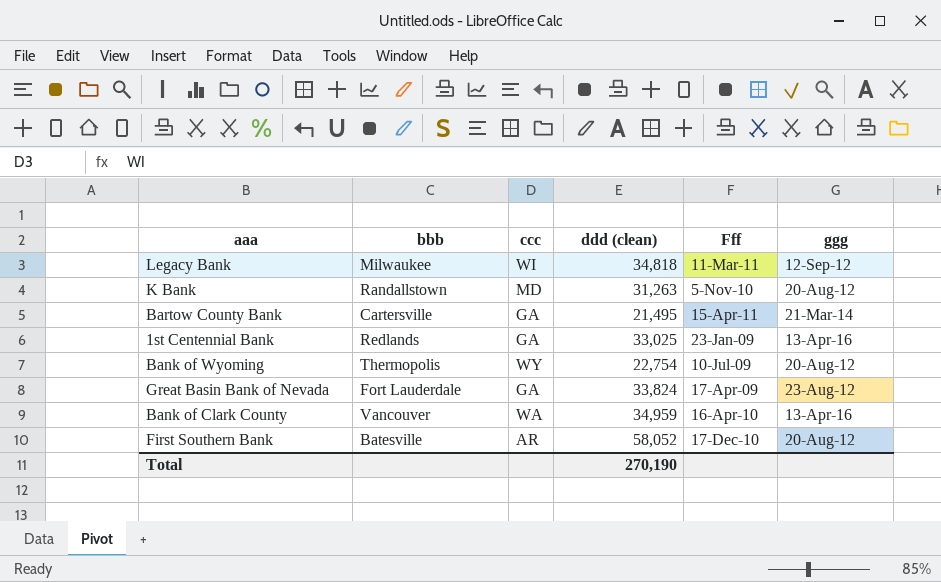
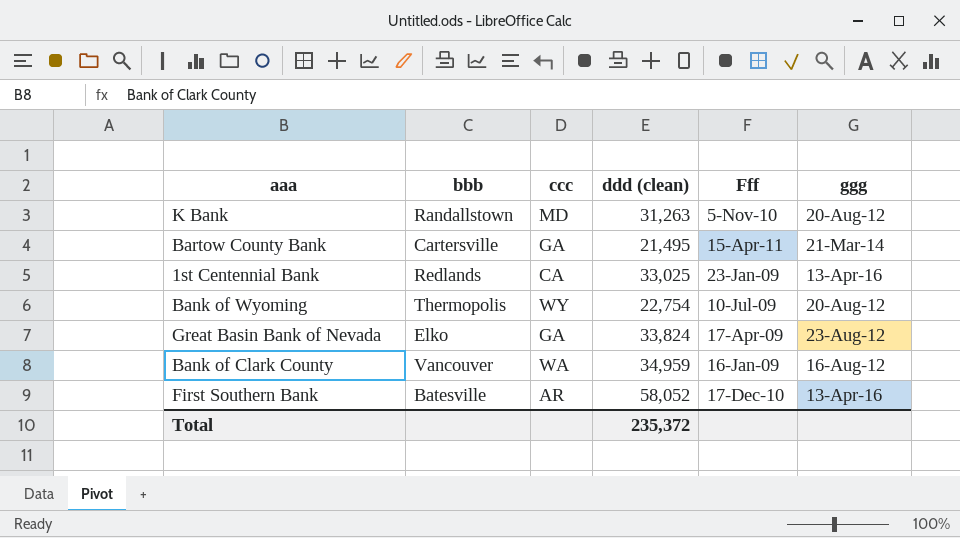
row Legacy Bank: Milwaukee | WI | 34,818 | 11-Mar-11 | 12-Sep-12 -> none
1st Centennial Bank | ccc: GA -> CA
Great Basin Bank of Nevada | bbb: Fort Lauderdale -> Elko
Bank of Clark County | Fff: 16-Apr-10 -> 16-Jan-09
Bank of Clark County | ggg: 13-Apr-16 -> 16-Aug-12
First Southern Bank | ggg: 20-Aug-12 -> 13-Apr-16
Total | ddd (clean): 270,190 -> 235,372

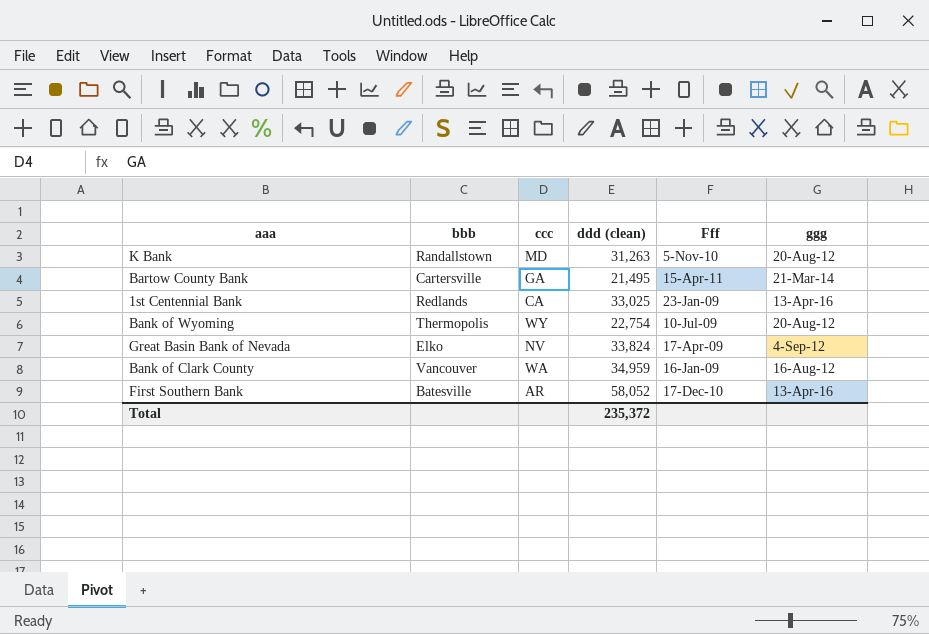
Great Basin Bank of Nevada | ccc: GA -> NV
Great Basin Bank of Nevada | ggg: 23-Aug-12 -> 4-Sep-12

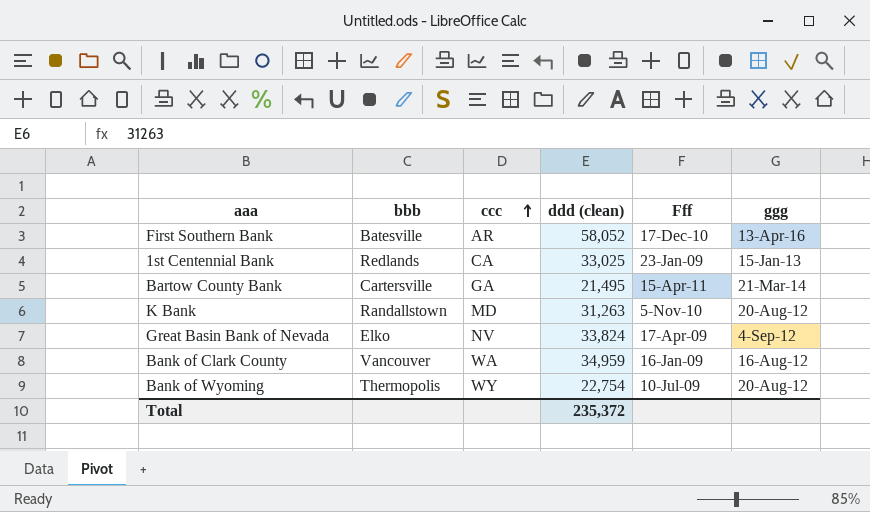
row order: none -> ccc ascending
1st Centennial Bank | ggg: 13-Apr-16 -> 15-Jan-13

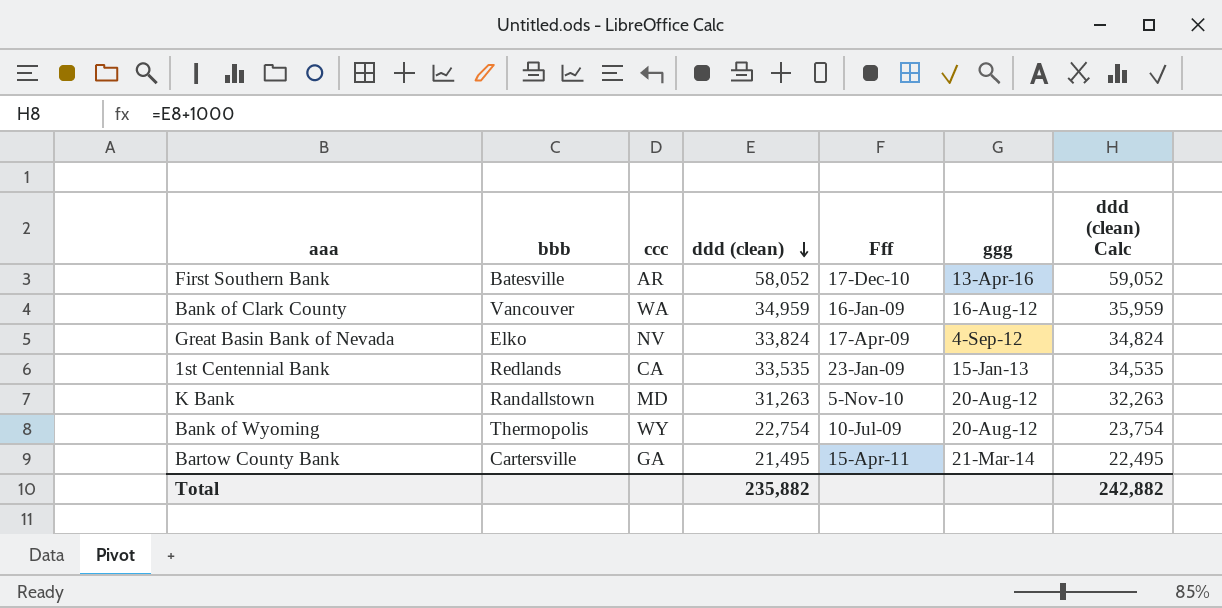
row order: ccc ascending -> ddd (clean) descending
column ddd (clean) Calc | formula: none -> [ddd (clean)] + 1000
1st Centennial Bank | ddd (clean): 33,025 -> 33,535
Total | ddd (clean): 235,372 -> 235,882

